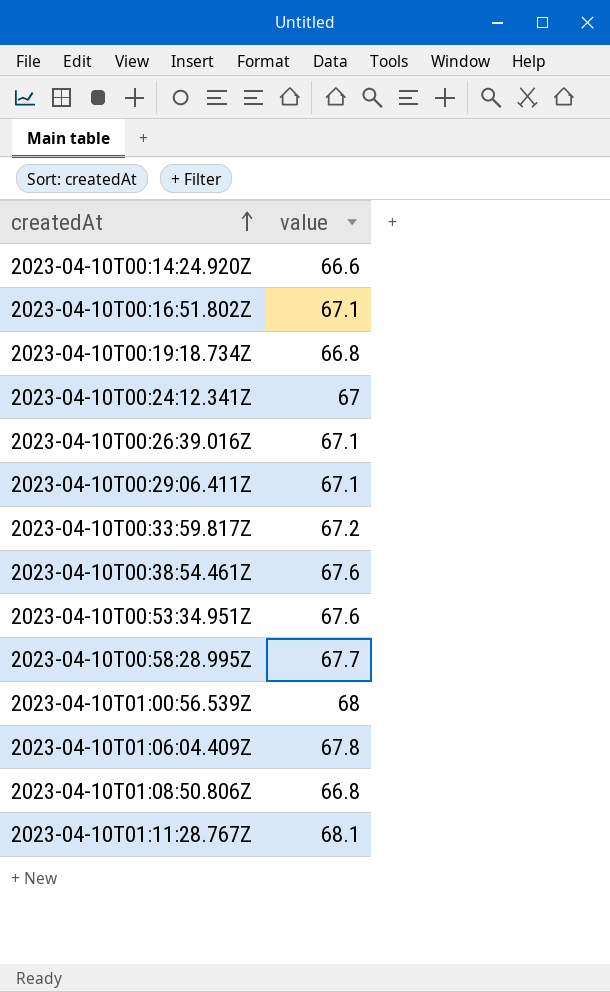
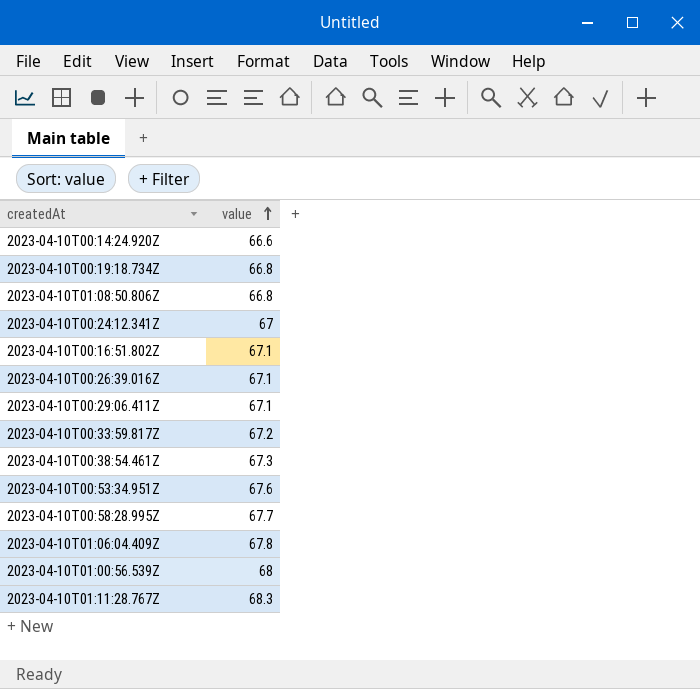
row order: createdAt ascending -> value ascending
2023-04-10T00:38:54.461Z | value: 67.6 -> 67.3
2023-04-10T01:11:28.767Z | value: 68.1 -> 68.3

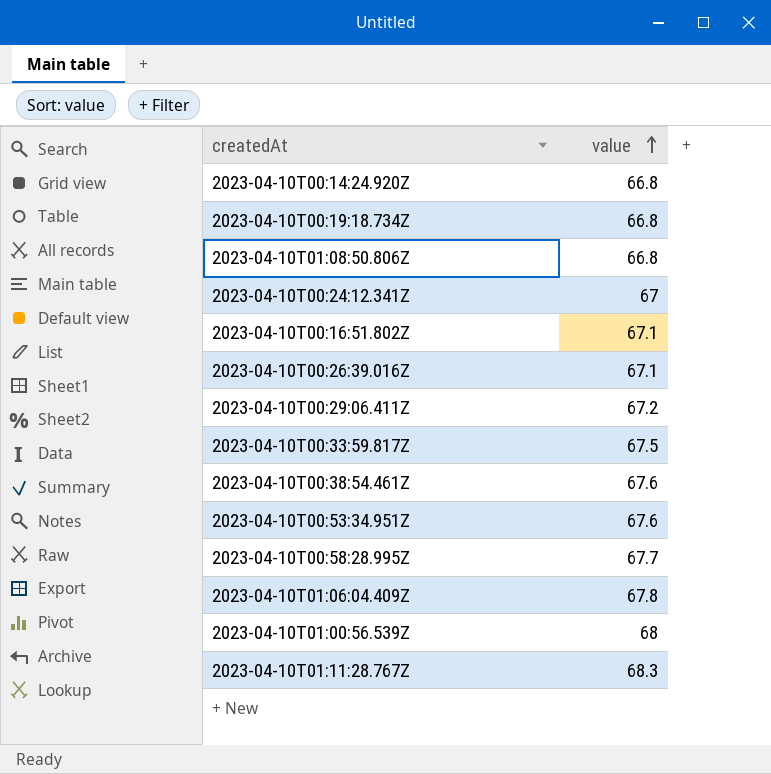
2023-04-10T00:14:24.920Z | value: 66.6 -> 66.8
2023-04-10T00:29:06.411Z | value: 67.1 -> 67.2
2023-04-10T00:33:59.817Z | value: 67.2 -> 67.5
2023-04-10T00:38:54.461Z | value: 67.3 -> 67.6

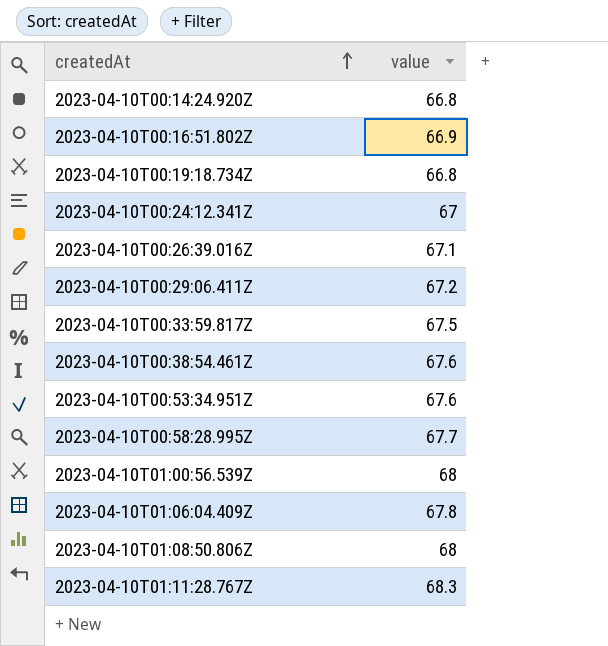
row order: value ascending -> createdAt ascending
2023-04-10T00:16:51.802Z | value: 67.1 -> 66.9
2023-04-10T01:08:50.806Z | value: 66.8 -> 68

